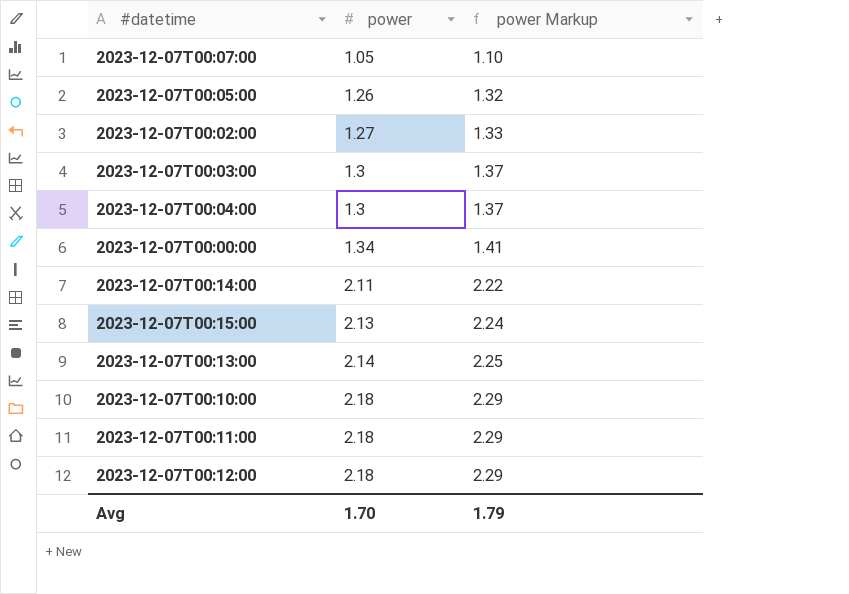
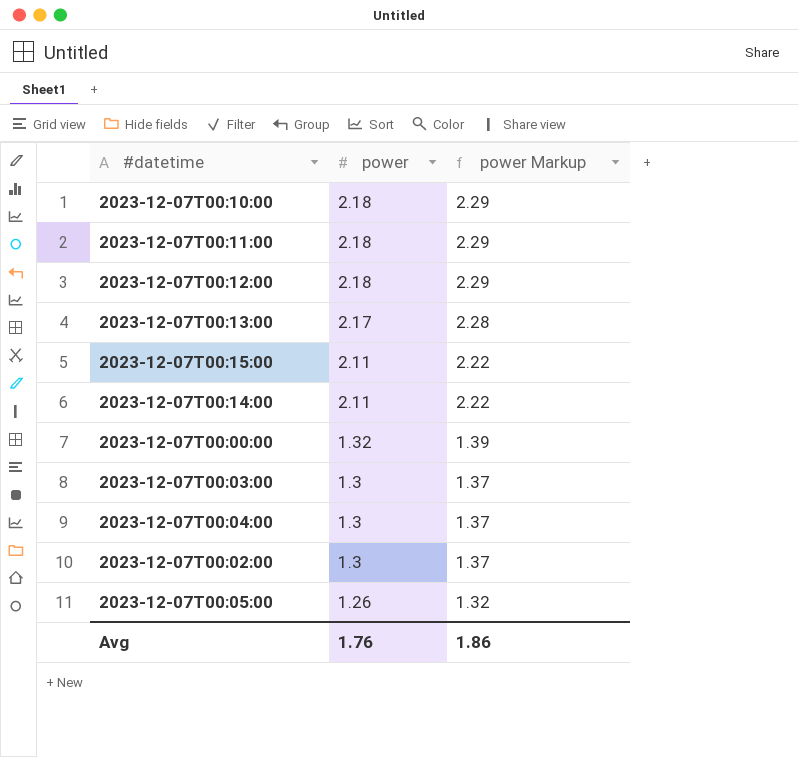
row order: power ascending -> power descending
row 2023-12-07T00:07:00: 1.05 | 1.10 -> none
2023-12-07T00:13:00 | power: 2.14 -> 2.17
2023-12-07T00:13:00 | power Markup: 2.25 -> 2.28
2023-12-07T00:15:00 | power: 2.13 -> 2.11
2023-12-07T00:15:00 | power Markup: 2.24 -> 2.22
2023-12-07T00:00:00 | power: 1.34 -> 1.32
2023-12-07T00:00:00 | power Markup: 1.41 -> 1.39
2023-12-07T00:02:00 | power: 1.27 -> 1.3
2023-12-07T00:02:00 | power Markup: 1.33 -> 1.37
Avg | power: 1.70 -> 1.76
Avg | power Markup: 1.79 -> 1.86

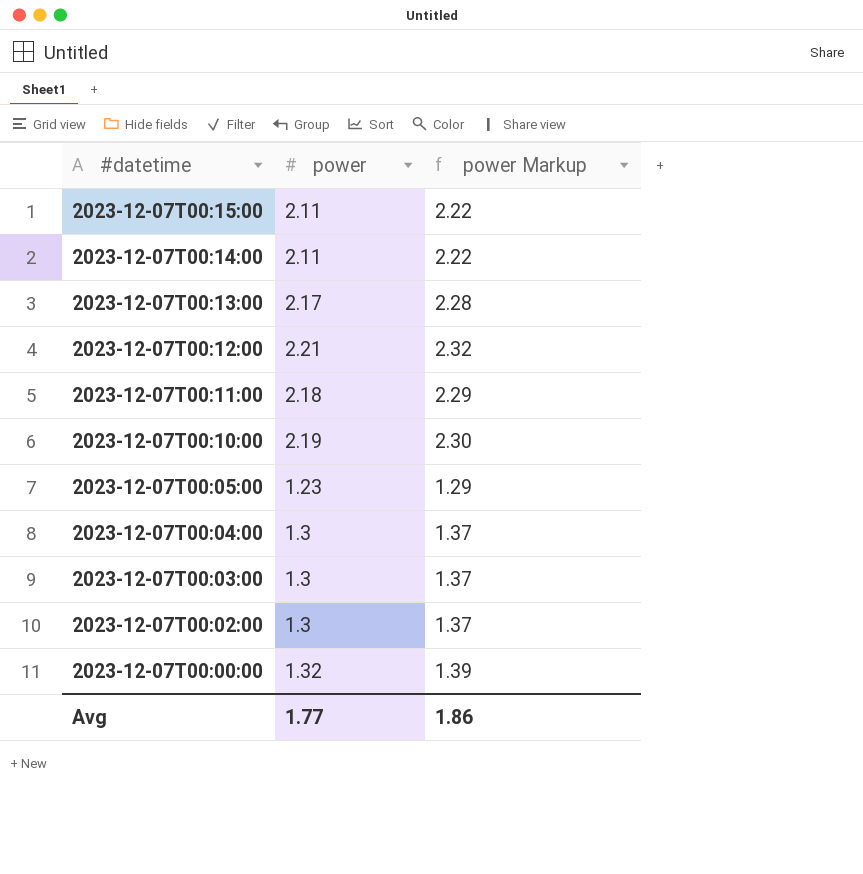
row order: power descending -> #datetime descending
2023-12-07T00:12:00 | power: 2.18 -> 2.21
2023-12-07T00:12:00 | power Markup: 2.29 -> 2.32
2023-12-07T00:10:00 | power: 2.18 -> 2.19
2023-12-07T00:10:00 | power Markup: 2.29 -> 2.30
2023-12-07T00:05:00 | power: 1.26 -> 1.23
2023-12-07T00:05:00 | power Markup: 1.32 -> 1.29
Avg | power: 1.76 -> 1.77

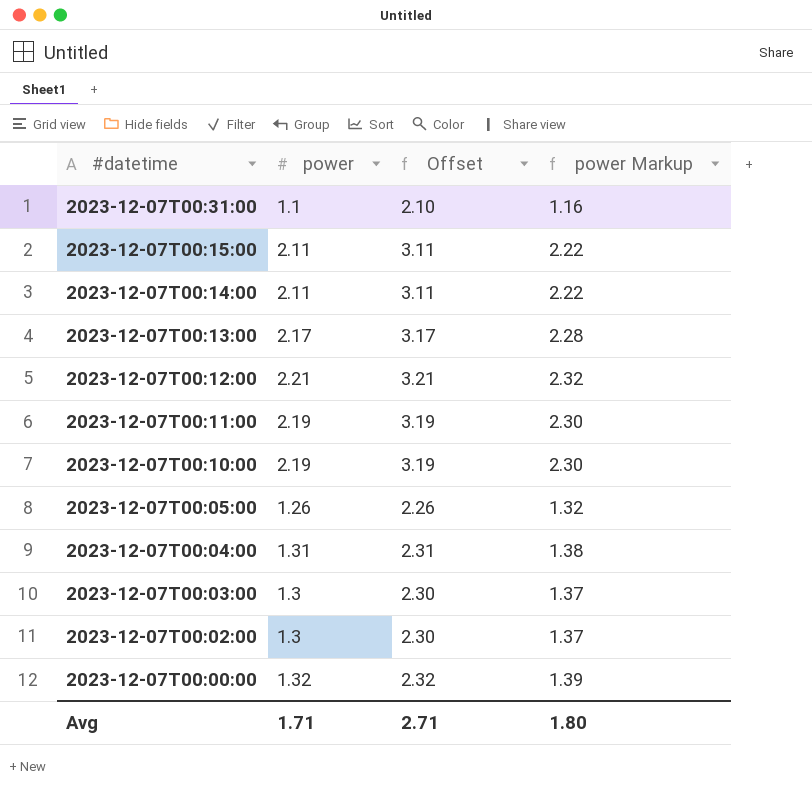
column Offset | formula: none -> [power] + 1
row 2023-12-07T00:31:00: none -> 1.1 | 2.10 | 1.16
2023-12-07T00:11:00 | power: 2.18 -> 2.19
2023-12-07T00:11:00 | power Markup: 2.29 -> 2.30
2023-12-07T00:05:00 | power: 1.23 -> 1.26
2023-12-07T00:05:00 | power Markup: 1.29 -> 1.32
2023-12-07T00:04:00 | power: 1.3 -> 1.31
2023-12-07T00:04:00 | power Markup: 1.37 -> 1.38
Avg | power: 1.77 -> 1.71
Avg | power Markup: 1.86 -> 1.80

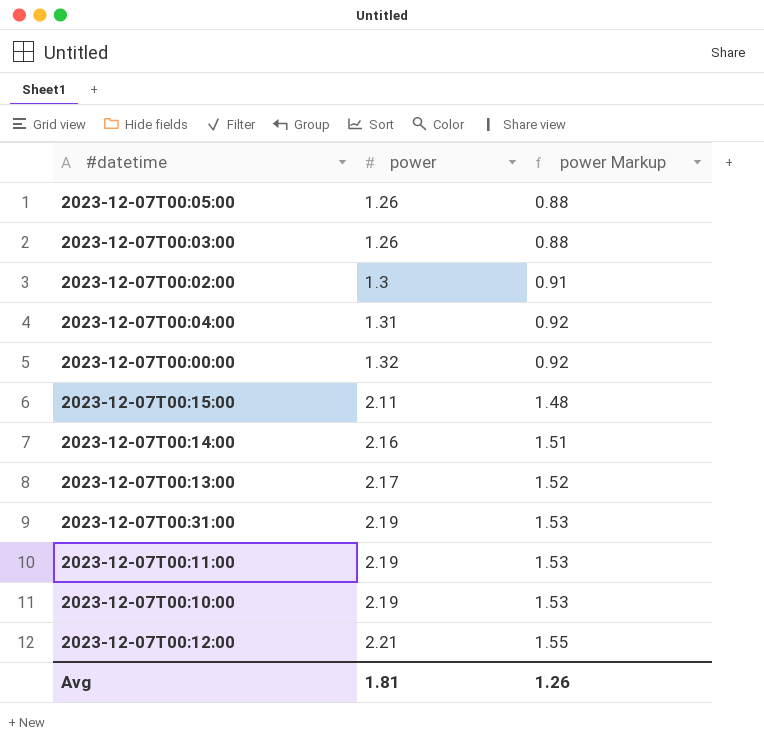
row order: #datetime descending -> power ascending
column Offset | formula: [power] + 1 -> none
column power Markup | formula: [power] * 1.05 -> [power] * 0.7
2023-12-07T00:03:00 | power: 1.3 -> 1.26
2023-12-07T00:14:00 | power: 2.11 -> 2.16
2023-12-07T00:31:00 | power: 1.1 -> 2.19
Avg | power: 1.71 -> 1.81
Avg | power Markup: 1.80 -> 1.26

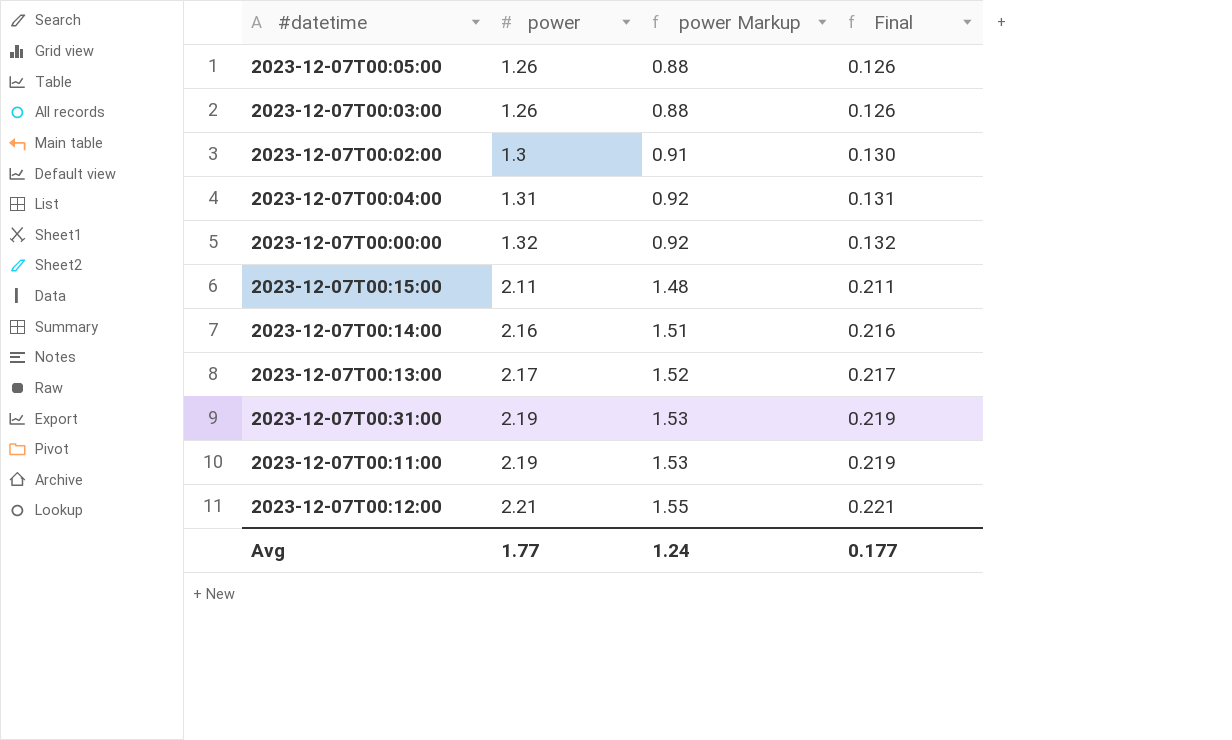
column Final | formula: none -> [power] * 0.1
row 2023-12-07T00:10:00: 2.19 | 1.53 -> none
Avg | power: 1.81 -> 1.77
Avg | power Markup: 1.26 -> 1.24

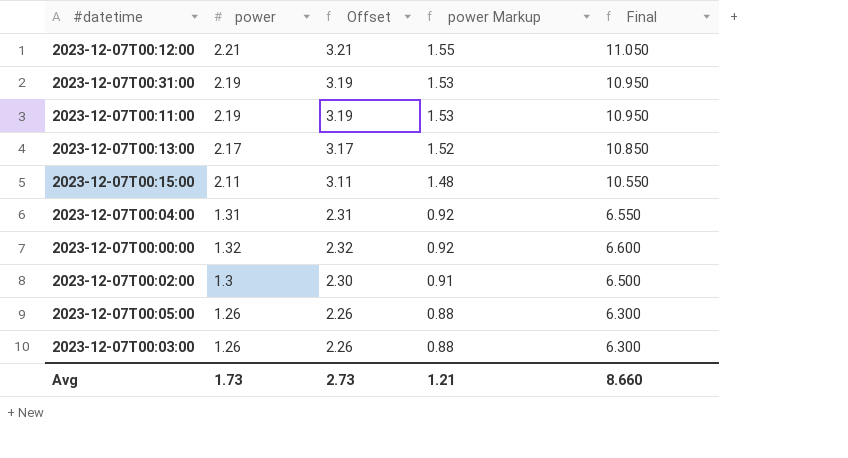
row order: power ascending -> power Markup descending
column Offset | formula: none -> [power] + 1
column Final | formula: [power] * 0.1 -> [power] * 5
row 2023-12-07T00:14:00: 2.16 | 1.51 | 0.216 -> none
Avg | power: 1.77 -> 1.73
Avg | power Markup: 1.24 -> 1.21
Avg | Final: 0.177 -> 8.660

